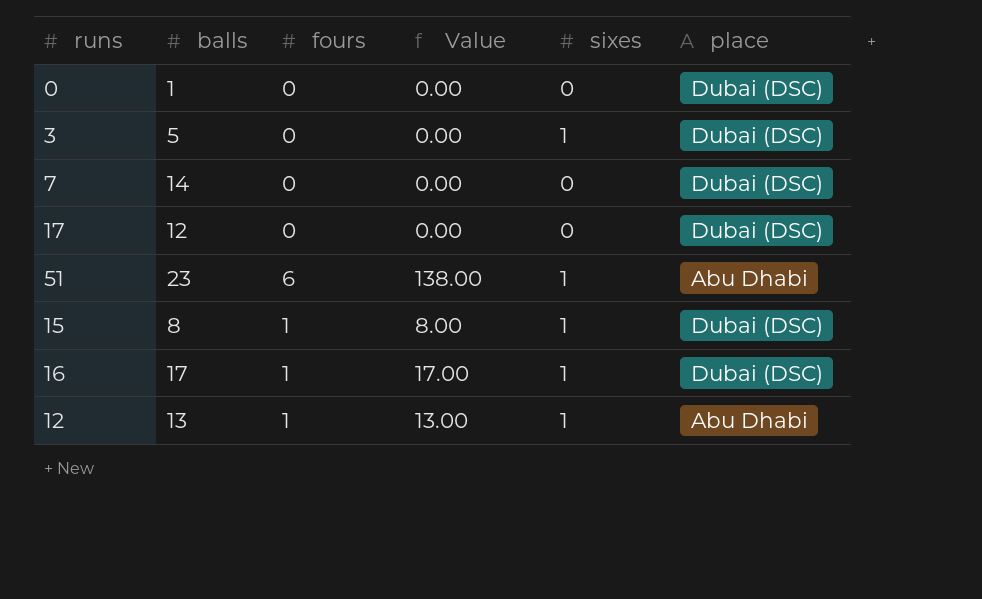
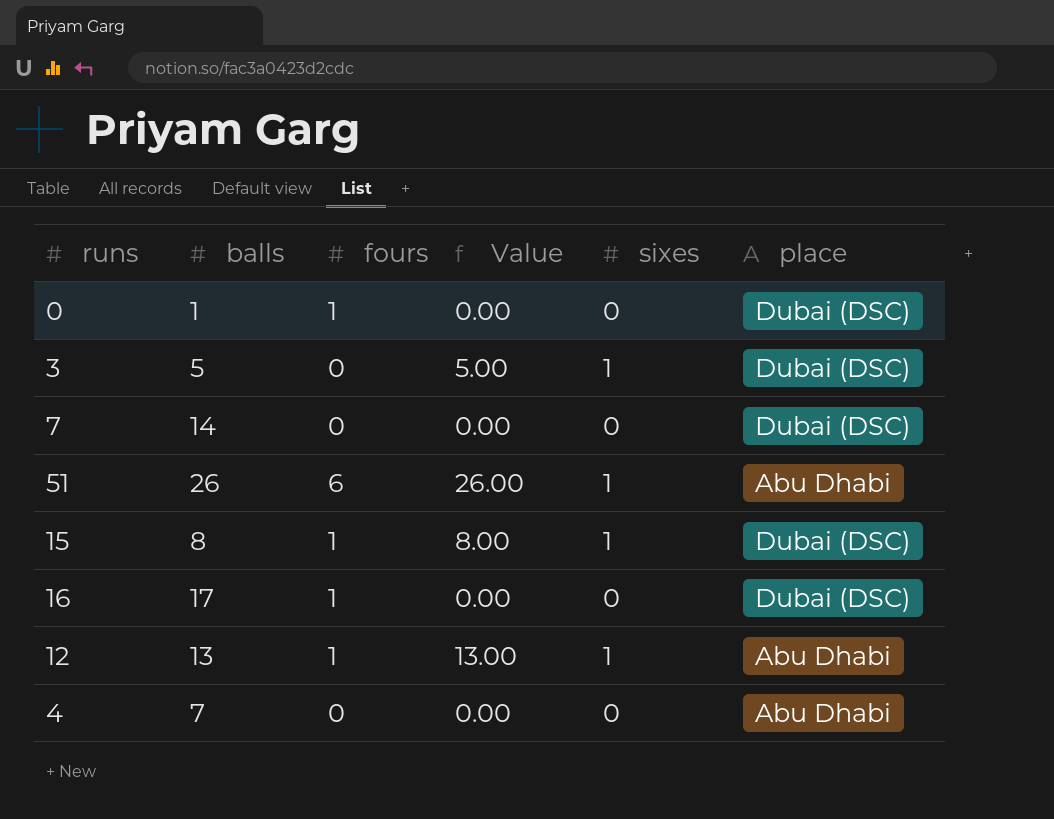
column Value | formula: [balls] * [fours] -> [balls] * [sixes]
row 17: 12 | 0 | 0.00 | 0 | Dubai (DSC) -> none
0 | fours: 0 -> 1
51 | balls: 23 -> 26
16 | sixes: 1 -> 0
row 4: none -> 7 | 0 | 0.00 | 0 | Abu Dhabi

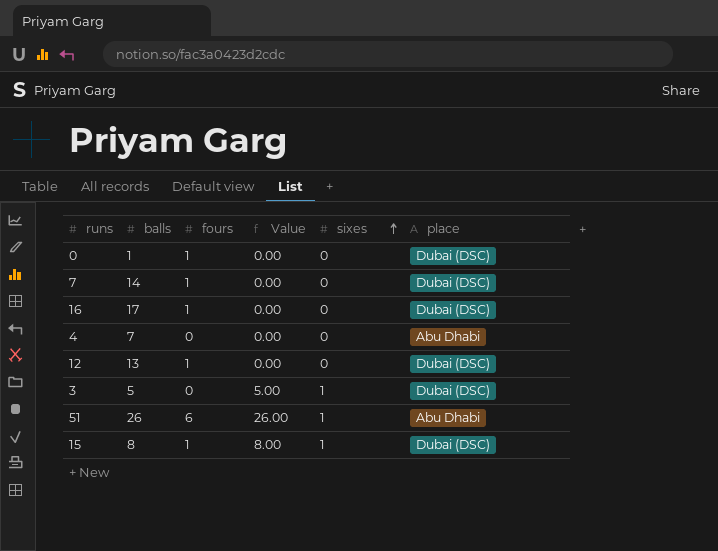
row order: none -> sixes ascending
7 | fours: 0 -> 1
12 | Value: 13.00 -> 0.00
12 | sixes: 1 -> 0
12 | place: Abu Dhabi -> Dubai (DSC)

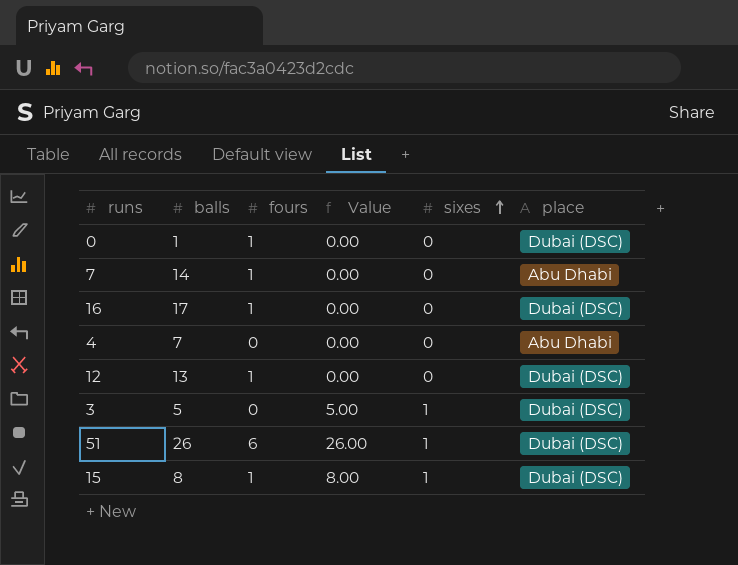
7 | place: Dubai (DSC) -> Abu Dhabi
51 | place: Abu Dhabi -> Dubai (DSC)

